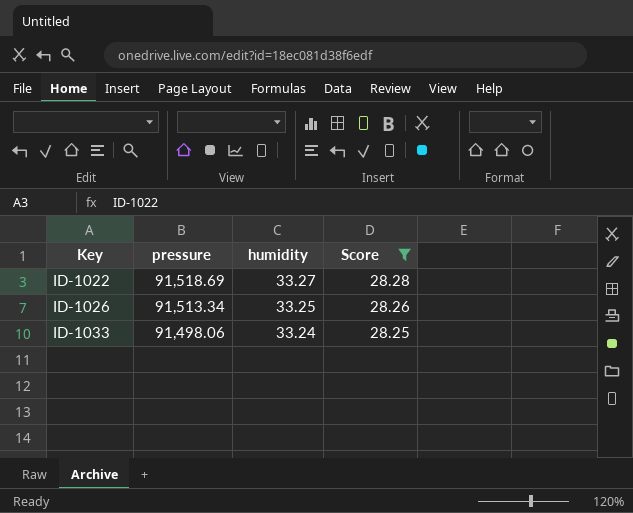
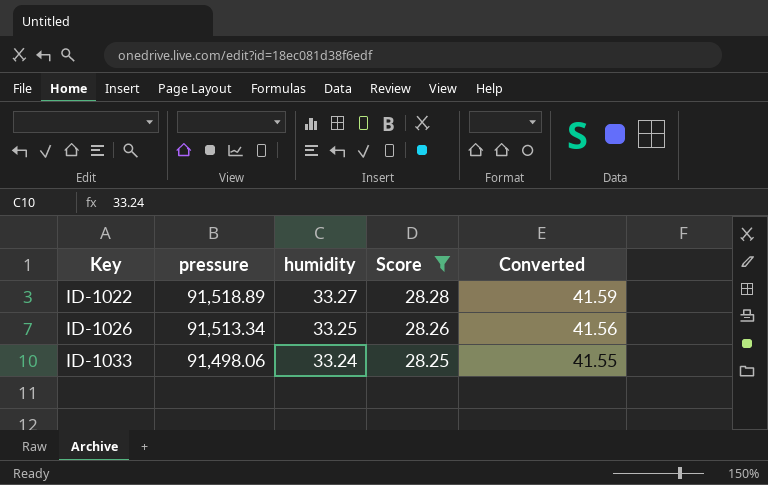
column Converted | formula: none -> [humidity] * 1.25
ID-1022 | pressure: 91,518.69 -> 91,518.89

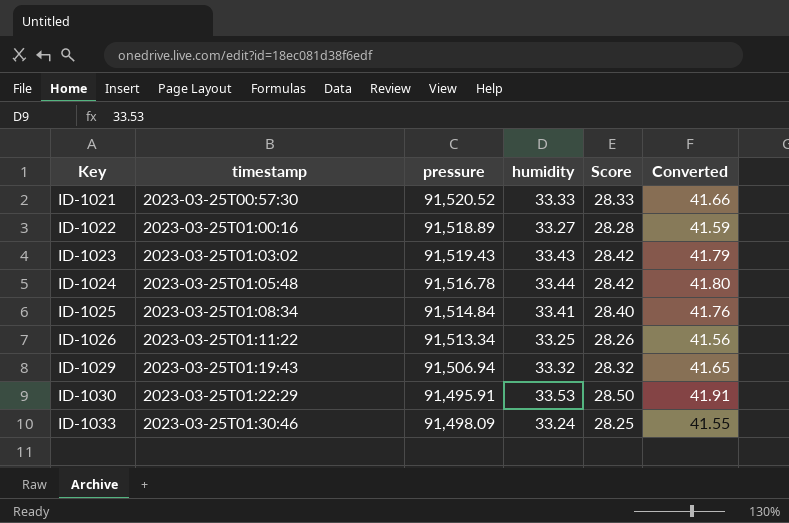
filter: Score <= 28.28 -> none
column timestamp | position: none -> 2
ID-1033 | pressure: 91,498.06 -> 91,498.09

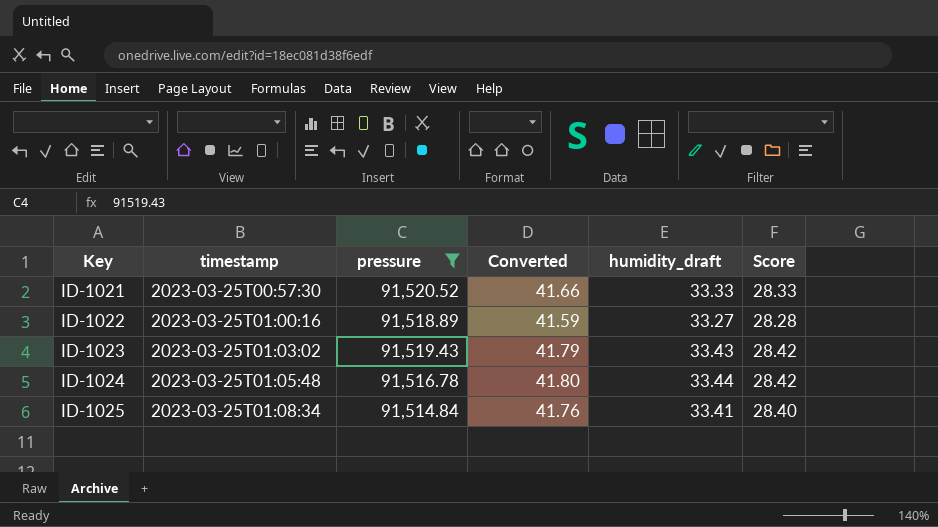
filter: none -> pressure >= 91,514.84
column Converted | position: 6 -> 4
column name: humidity -> humidity_draft

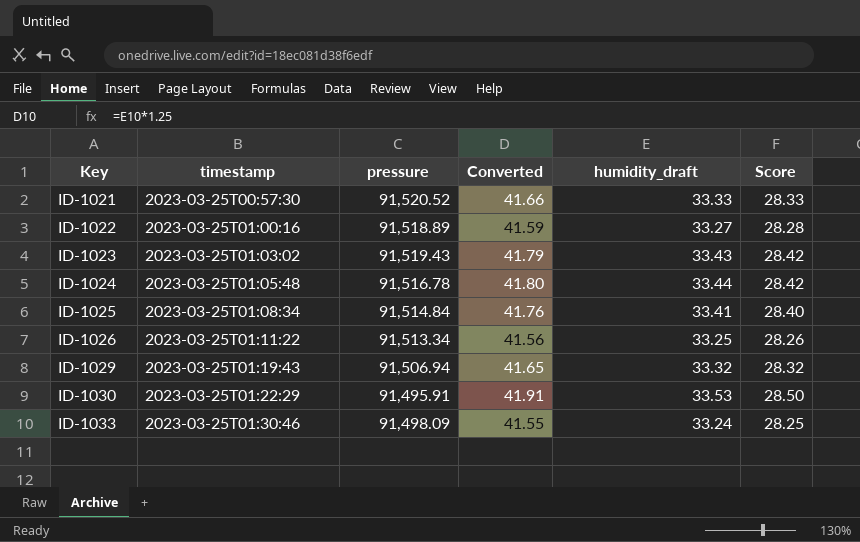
filter: pressure >= 91,514.84 -> none

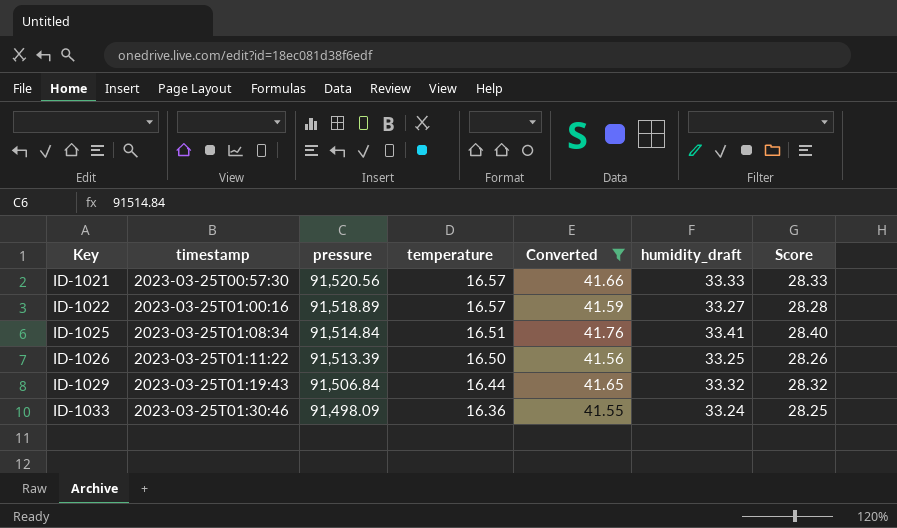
filter: none -> Converted <= 41.76
column temperature | position: none -> 4
ID-1021 | pressure: 91,520.52 -> 91,520.56
ID-1026 | pressure: 91,513.34 -> 91,513.39
ID-1029 | pressure: 91,506.94 -> 91,506.84

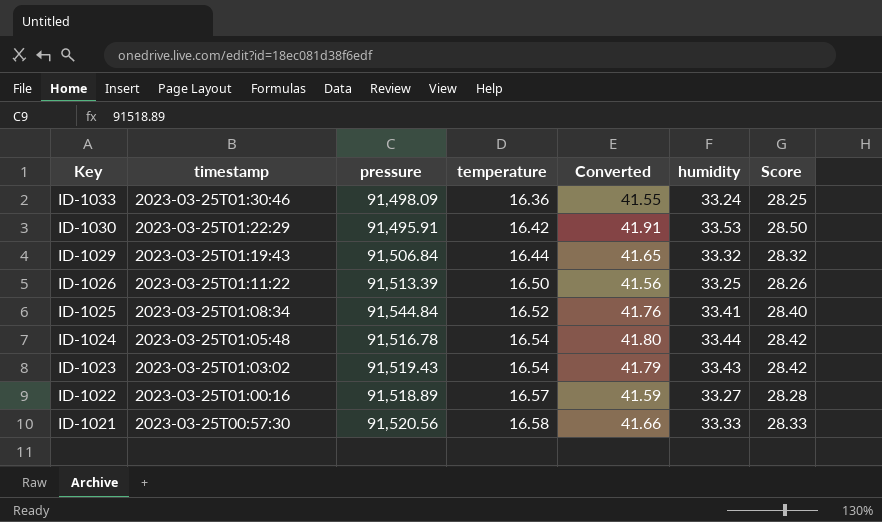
filter: Converted <= 41.76 -> none
row order: Key ascending -> Key descending
column name: humidity_draft -> humidity
ID-1025 | pressure: 91,514.84 -> 91,544.84
ID-1025 | temperature: 16.51 -> 16.52
ID-1021 | temperature: 16.57 -> 16.58

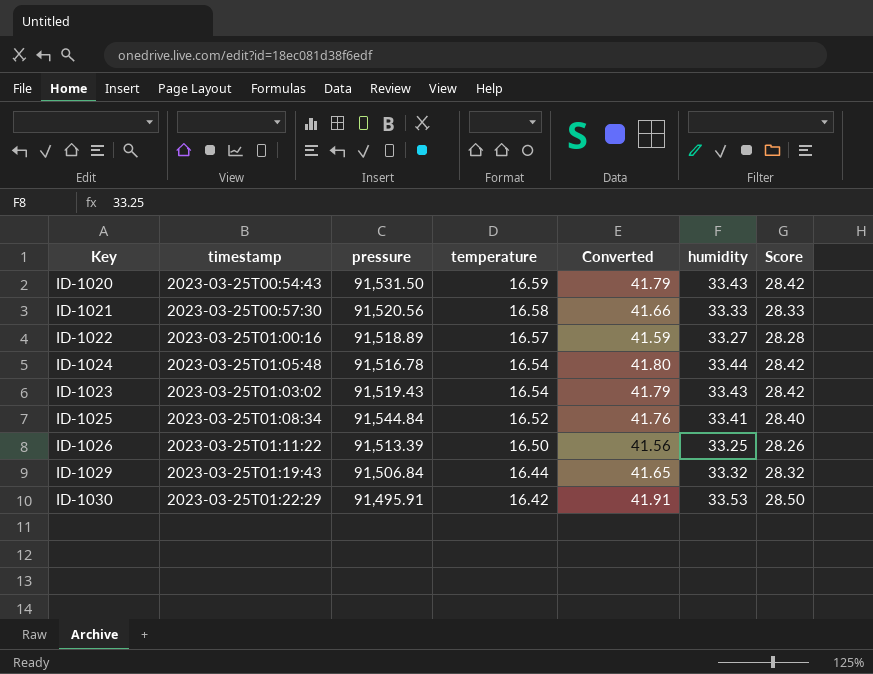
row order: Key descending -> temperature descending
row ID-1033: 2023-03-25T01:30:46 | 91,498.09 | 16.36 | 41.55 | 33.24 | 28.25 -> none
row ID-1020: none -> 2023-03-25T00:54:43 | 91,531.50 | 16.59 | 41.79 | 33.43 | 28.42

